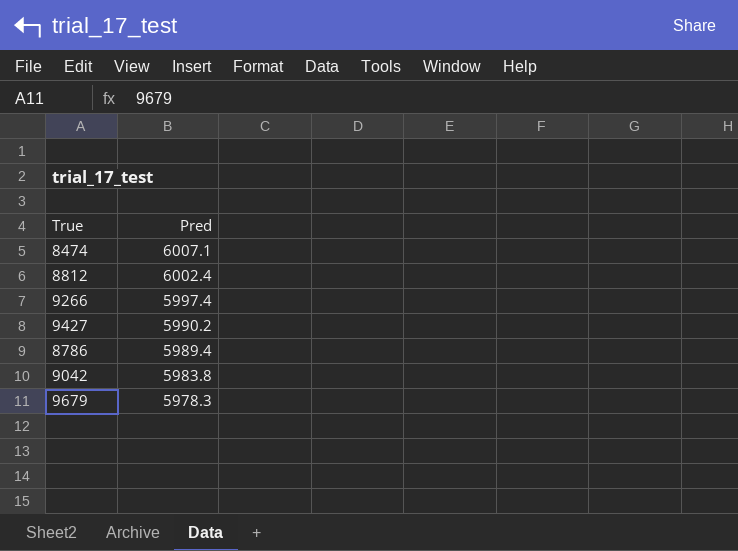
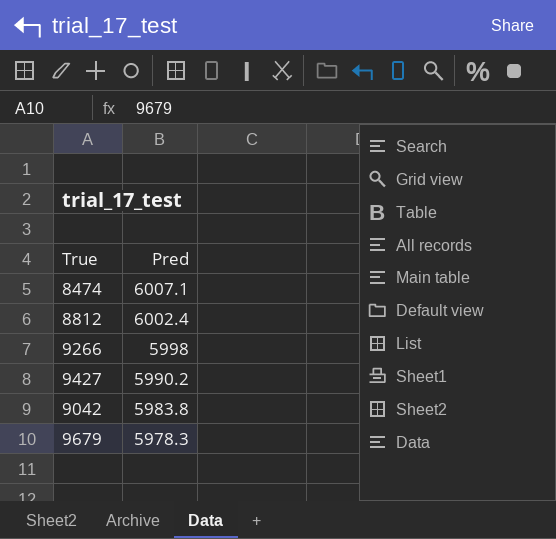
row 8786: 5989.4 -> none
9266 | Pred: 5997.4 -> 5998

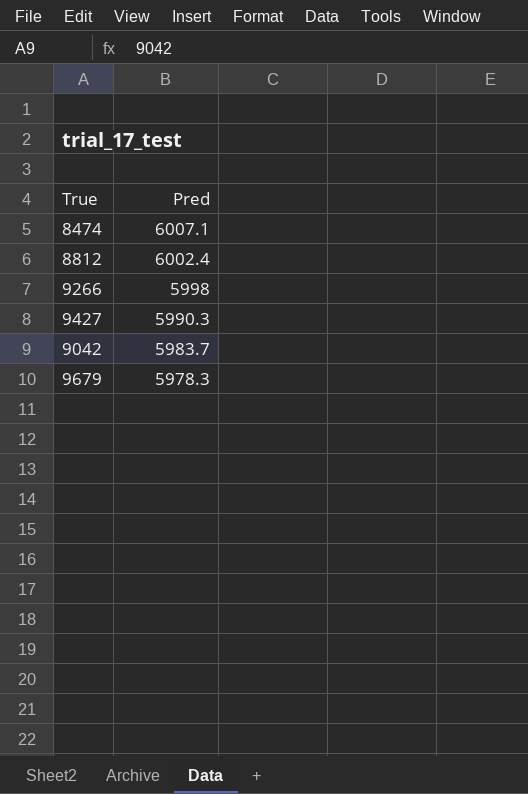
9427 | Pred: 5990.2 -> 5990.3
9042 | Pred: 5983.8 -> 5983.7

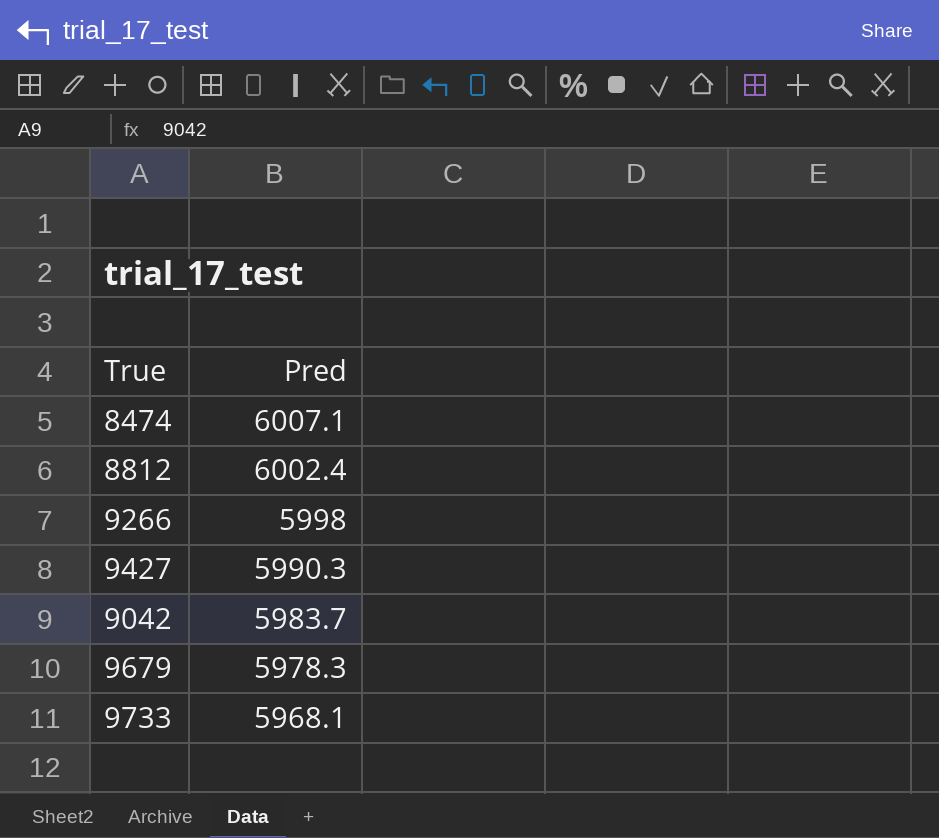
row 9733: none -> 5968.1

